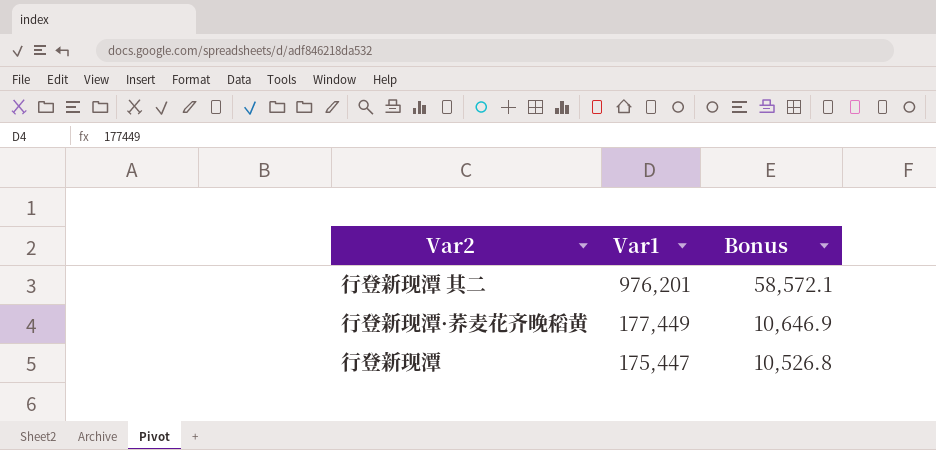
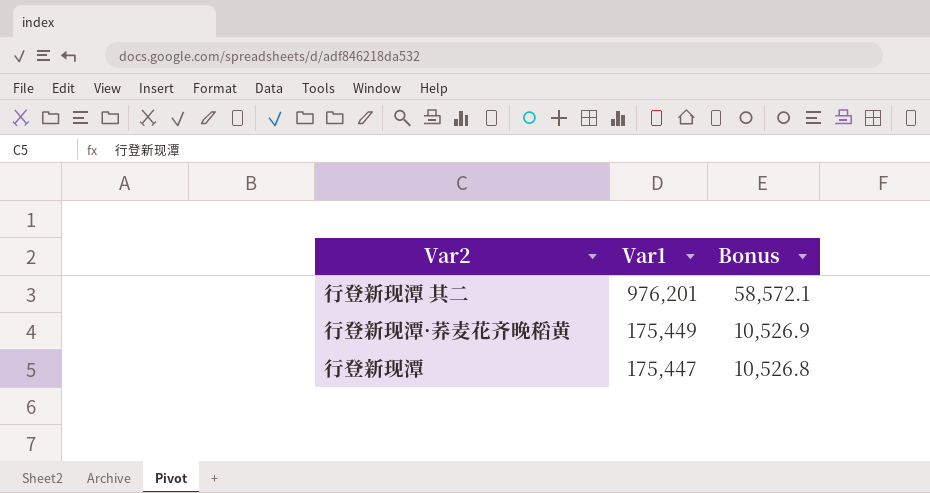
行登新现潭·荞麦花齐晚稻黄 | Var1: 177,449 -> 175,449
行登新现潭·荞麦花齐晚稻黄 | Bonus: 10,646.9 -> 10,526.9

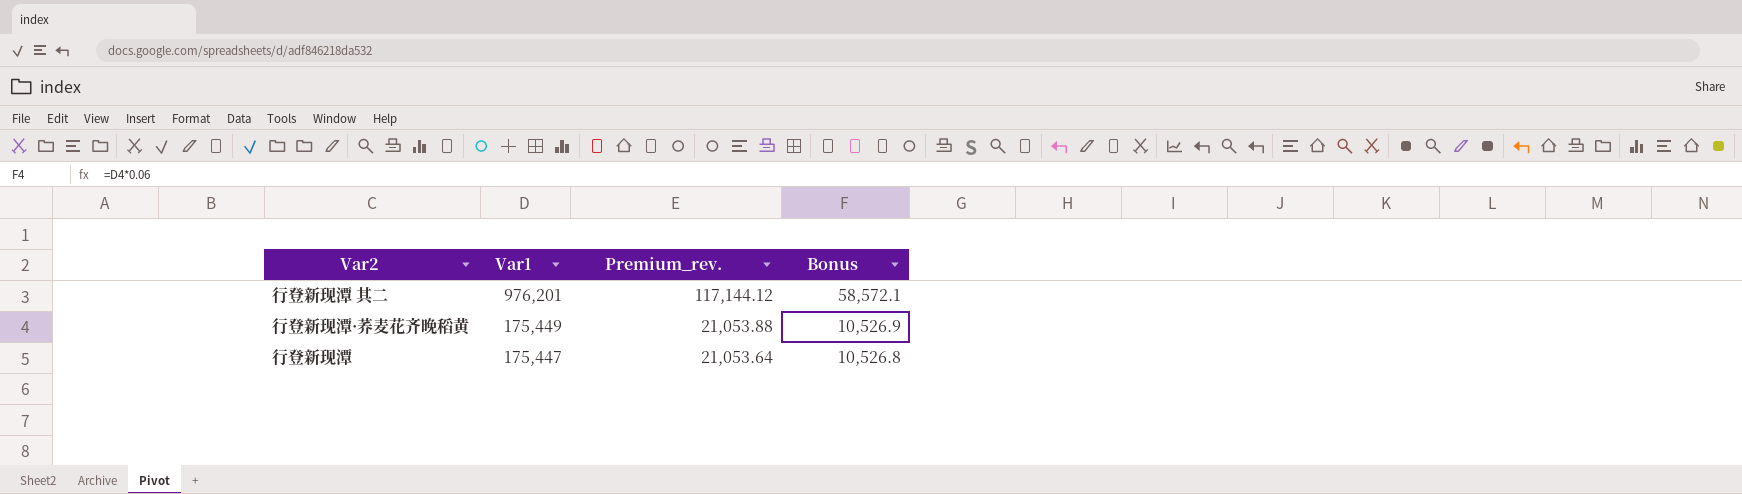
column Premium_rev. | formula: none -> [Var1] * 0.12

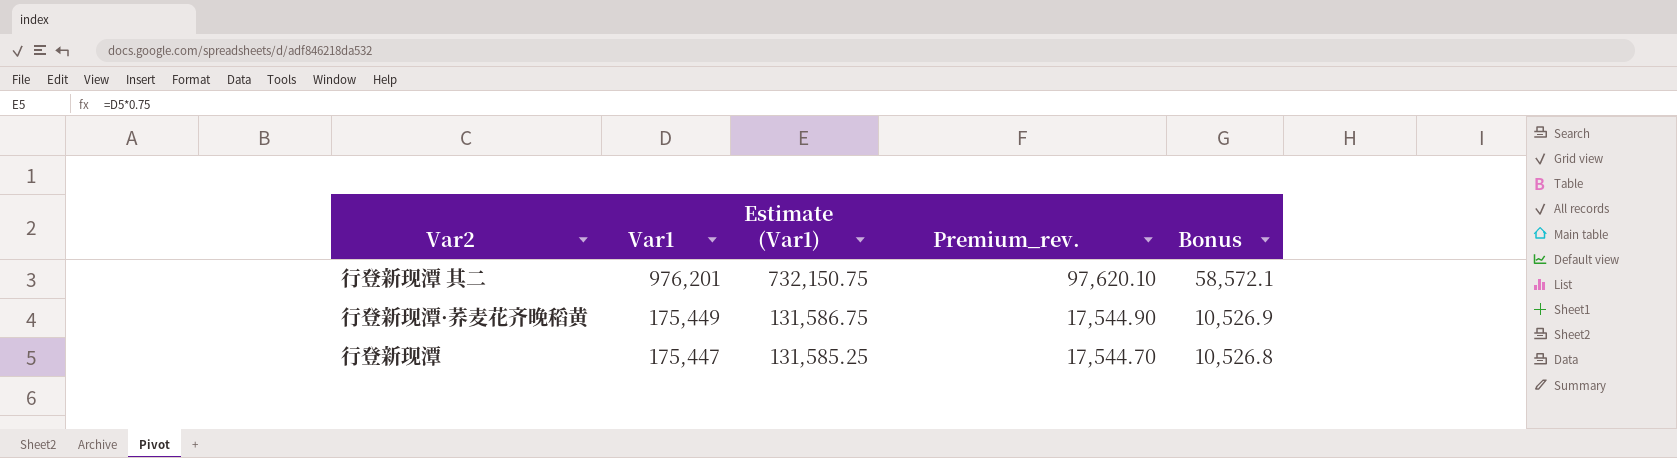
column Estimate (Var1) | formula: none -> [Var1] * 0.75
column Premium_rev. | formula: [Var1] * 0.12 -> [Var1] * 0.1

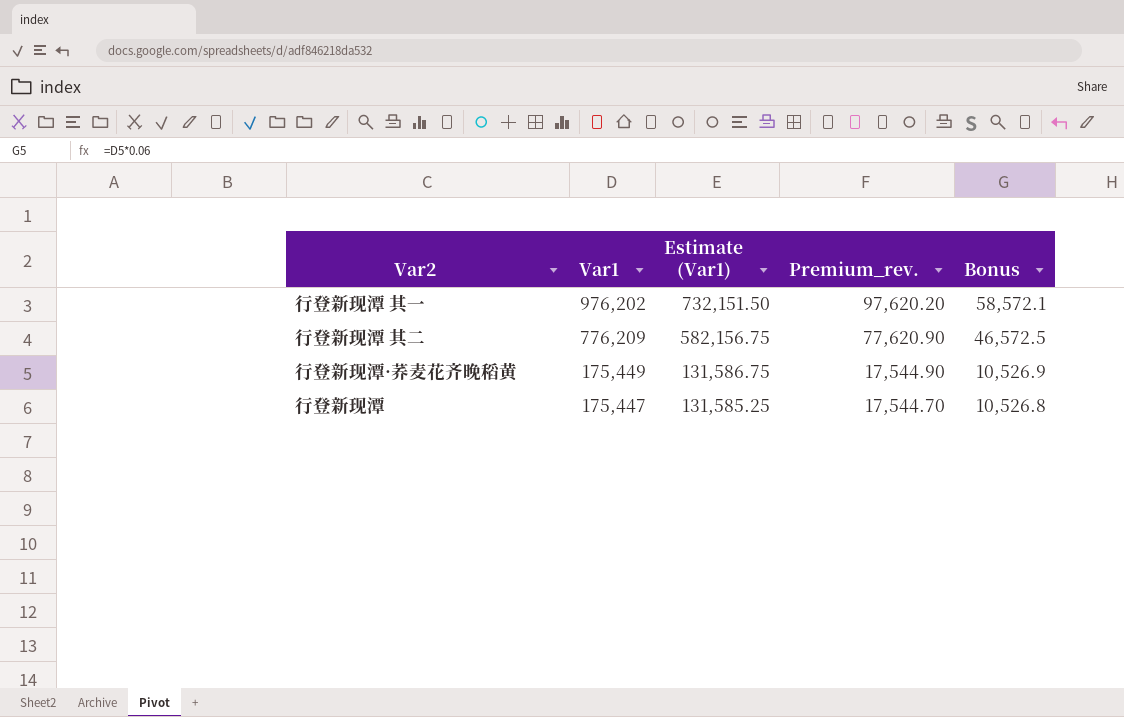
row 行登新现潭 其一: none -> 976,202 | 732,151.50 | 97,620.20 | 58,572.1
行登新现潭 其二 | Var1: 976,201 -> 776,209
行登新现潭 其二 | Estimate (Var1): 732,150.75 -> 582,156.75
行登新现潭 其二 | Premium_rev.: 97,620.10 -> 77,620.90
行登新现潭 其二 | Bonus: 58,572.1 -> 46,572.5

